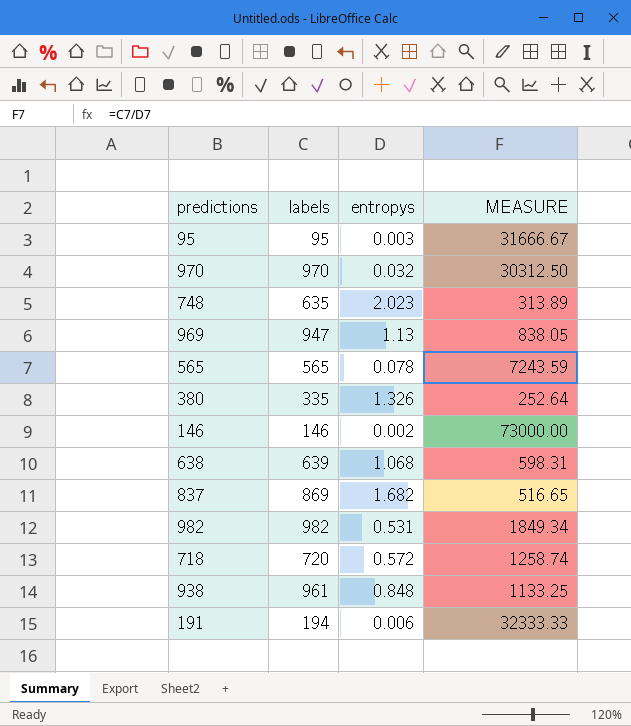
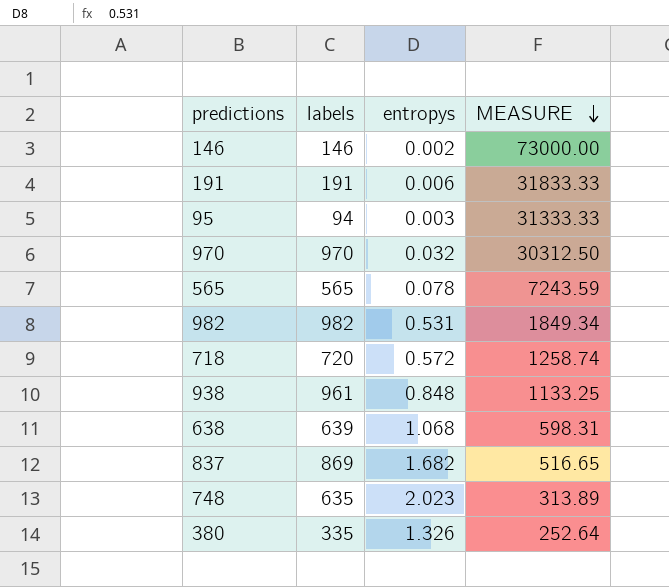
row order: none -> MEASURE descending
row 969: 947 | 1.13 | 838.05 -> none
191 | labels: 194 -> 191
191 | MEASURE: 32333.33 -> 31833.33
95 | labels: 95 -> 94
95 | MEASURE: 31666.67 -> 31333.33

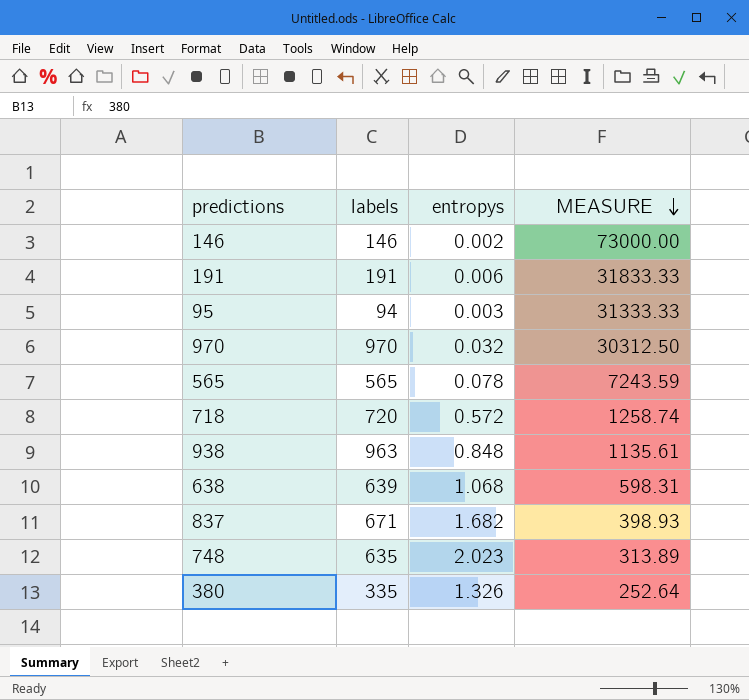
row 982: 982 | 0.531 | 1849.34 -> none
938 | labels: 961 -> 963
938 | MEASURE: 1133.25 -> 1135.61
837 | labels: 869 -> 671
837 | MEASURE: 516.65 -> 398.93

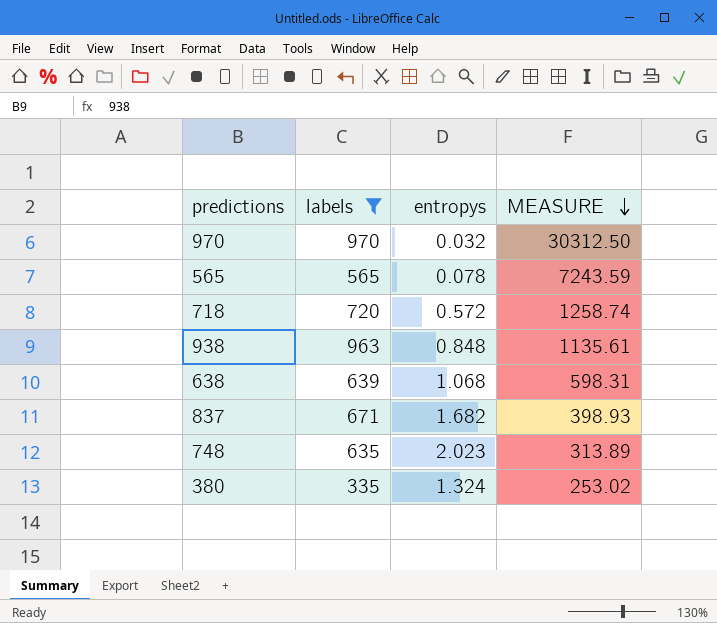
filter: none -> labels >= 335
380 | entropys: 1.326 -> 1.324
380 | MEASURE: 252.64 -> 253.02

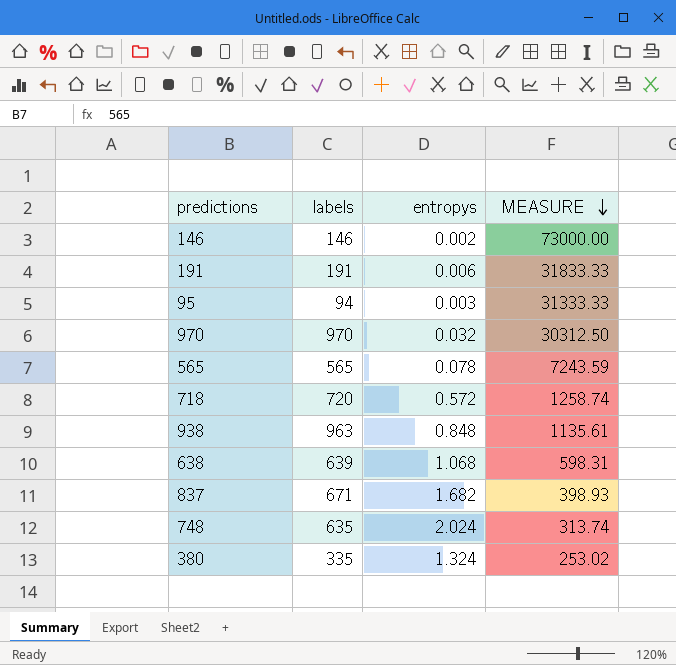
filter: labels >= 335 -> none
748 | entropys: 2.023 -> 2.024
748 | MEASURE: 313.89 -> 313.74

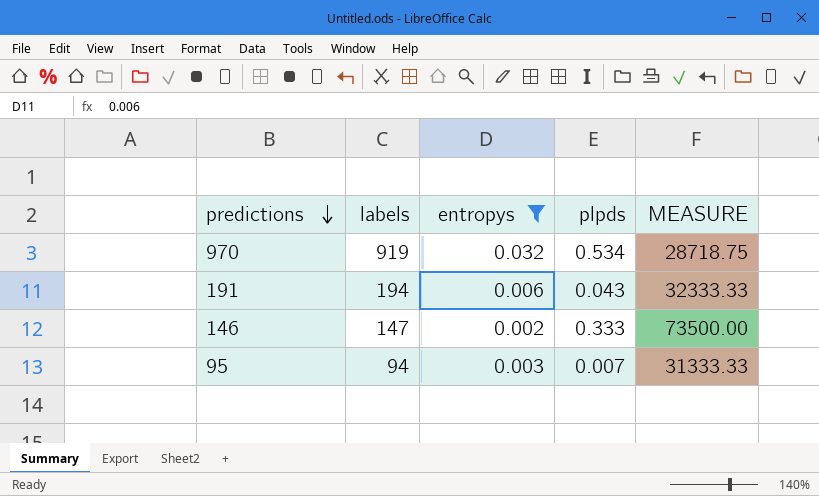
filter: none -> entropys <= 0.032
row order: MEASURE descending -> predictions descending
column plpds | position: none -> 4
970 | labels: 970 -> 919
970 | MEASURE: 30312.50 -> 28718.75
191 | labels: 191 -> 194
191 | MEASURE: 31833.33 -> 32333.33
146 | labels: 146 -> 147
146 | MEASURE: 73000.00 -> 73500.00

